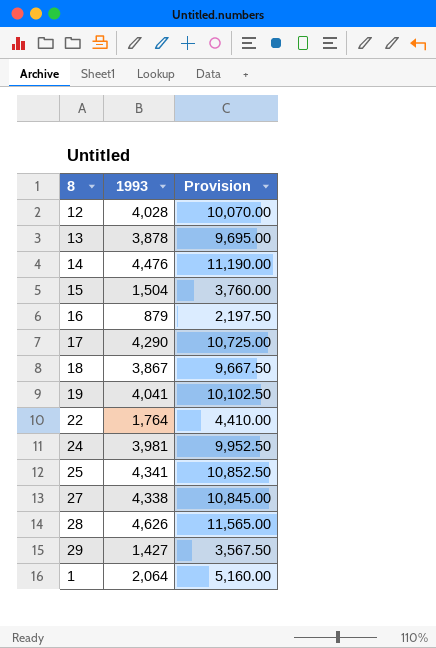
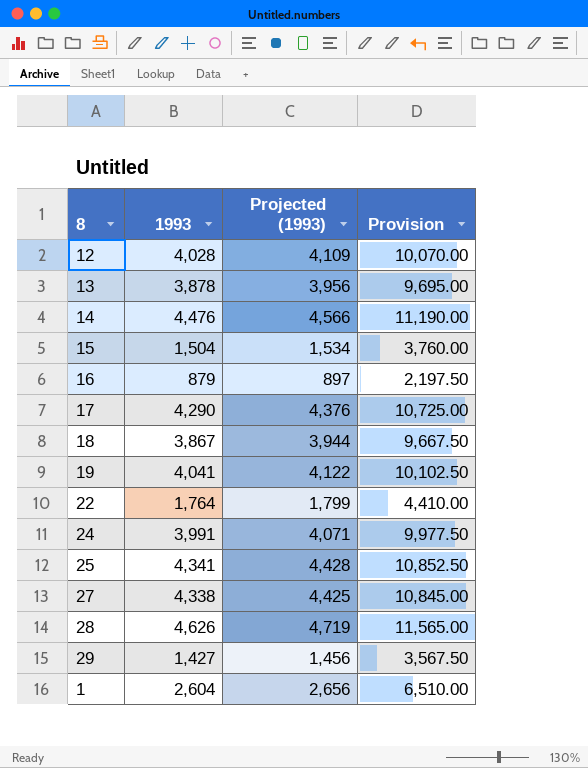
column Projected (1993) | formula: none -> [1993] * 1.02
24 | 1993: 3,981 -> 3,991
24 | Provision: 9,952.50 -> 9,977.50
1 | 1993: 2,064 -> 2,604
1 | Provision: 5,160.00 -> 6,510.00

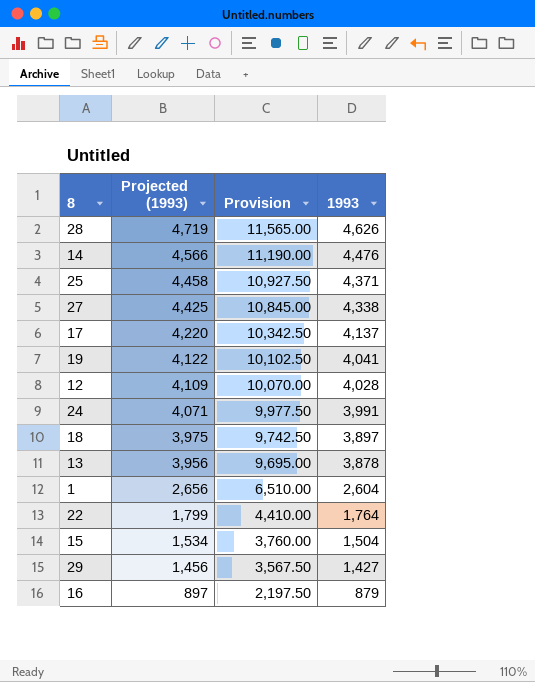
row order: none -> Projected (1993) descending
column 1993 | position: 2 -> 4
25 | Projected (1993): 4,428 -> 4,458
25 | Provision: 10,852.50 -> 10,927.50
25 | 1993: 4,341 -> 4,371
17 | Projected (1993): 4,376 -> 4,220
17 | Provision: 10,725.00 -> 10,342.50
17 | 1993: 4,290 -> 4,137
18 | Projected (1993): 3,944 -> 3,975
18 | Provision: 9,667.50 -> 9,742.50
18 | 1993: 3,867 -> 3,897

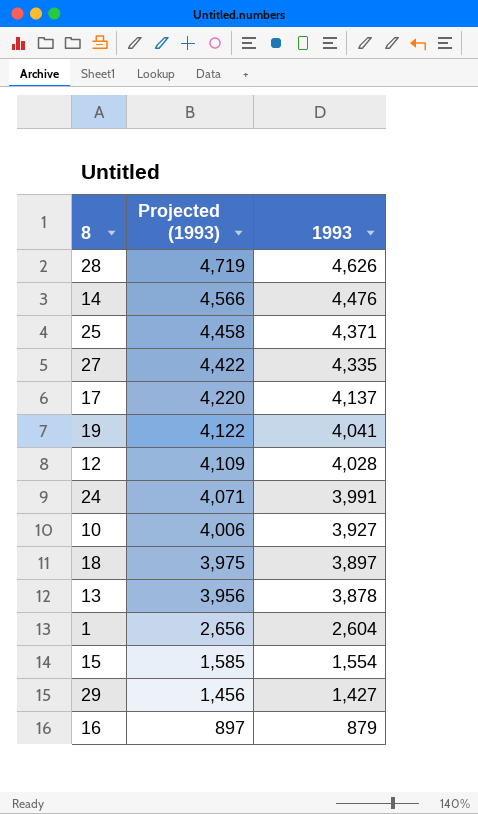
column Provision | formula: [1993] * 2.5 -> none
row 22: 1,799 | 4,410.00 | 1,764 -> none
27 | Projected (1993): 4,425 -> 4,422
27 | 1993: 4,338 -> 4,335
row 10: none -> 4,006 | 3,927
15 | Projected (1993): 1,534 -> 1,585
15 | 1993: 1,504 -> 1,554

